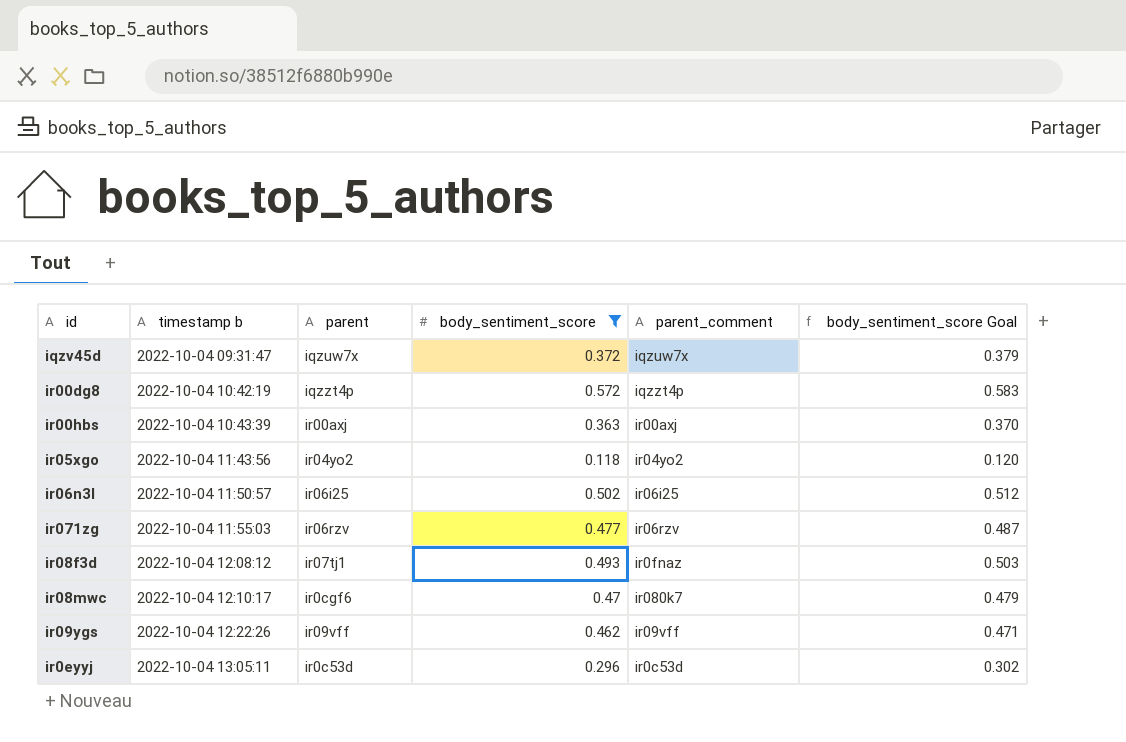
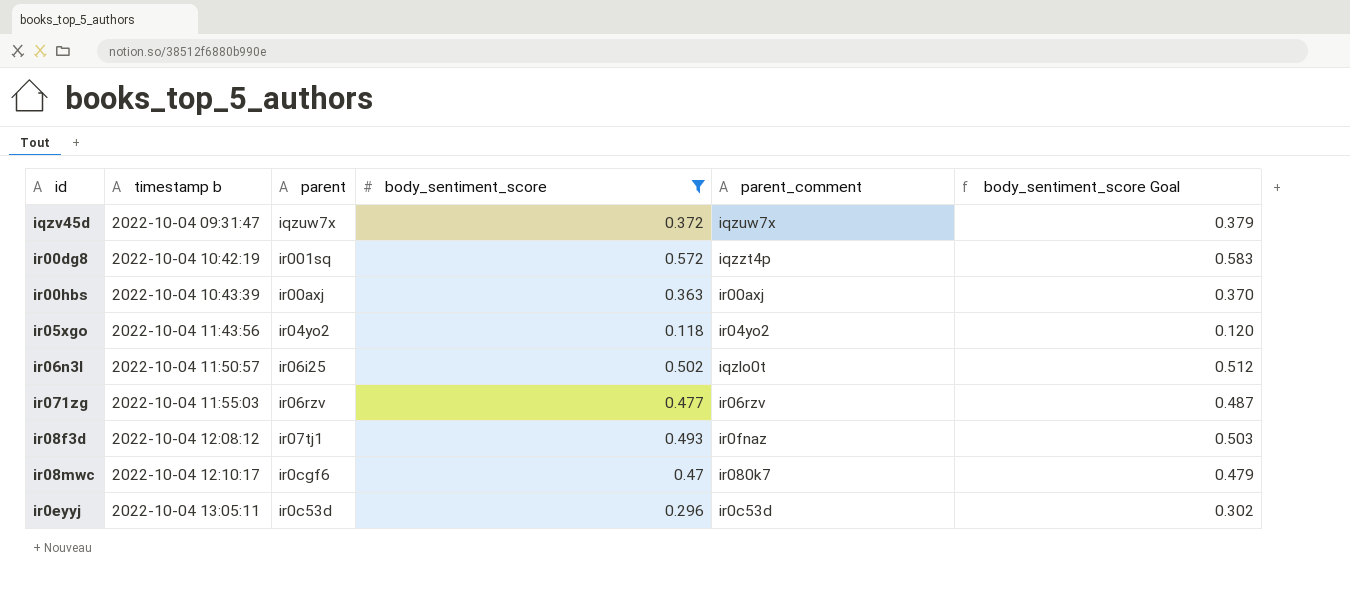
row ir09ygs: 2022-10-04 12:22:26 | ir09vff | 0.462 | ir09vff | 0.471 -> none
ir00dg8 | parent: iqzzt4p -> ir001sq
ir06n3l | parent_comment: ir06i25 -> iqzlo0t

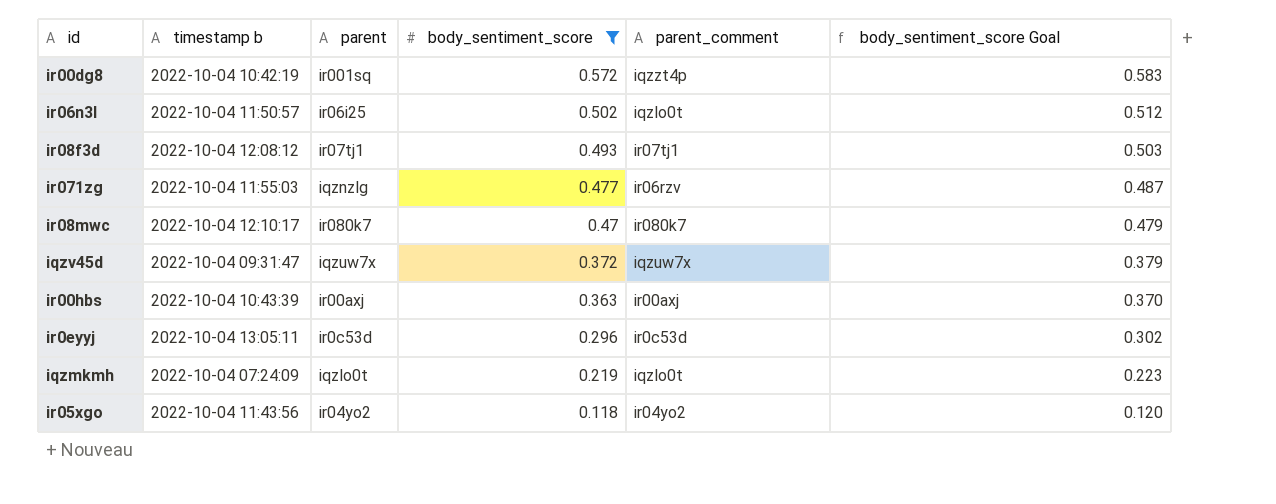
row order: timestamp b ascending -> body_sentiment_score descending
ir08f3d | parent_comment: ir0fnaz -> ir07tj1
ir071zg | parent: ir06rzv -> iqznzlg
ir08mwc | parent: ir0cgf6 -> ir080k7
row iqzmkmh: none -> 2022-10-04 07:24:09 | iqzlo0t | 0.219 | iqzlo0t | 0.223

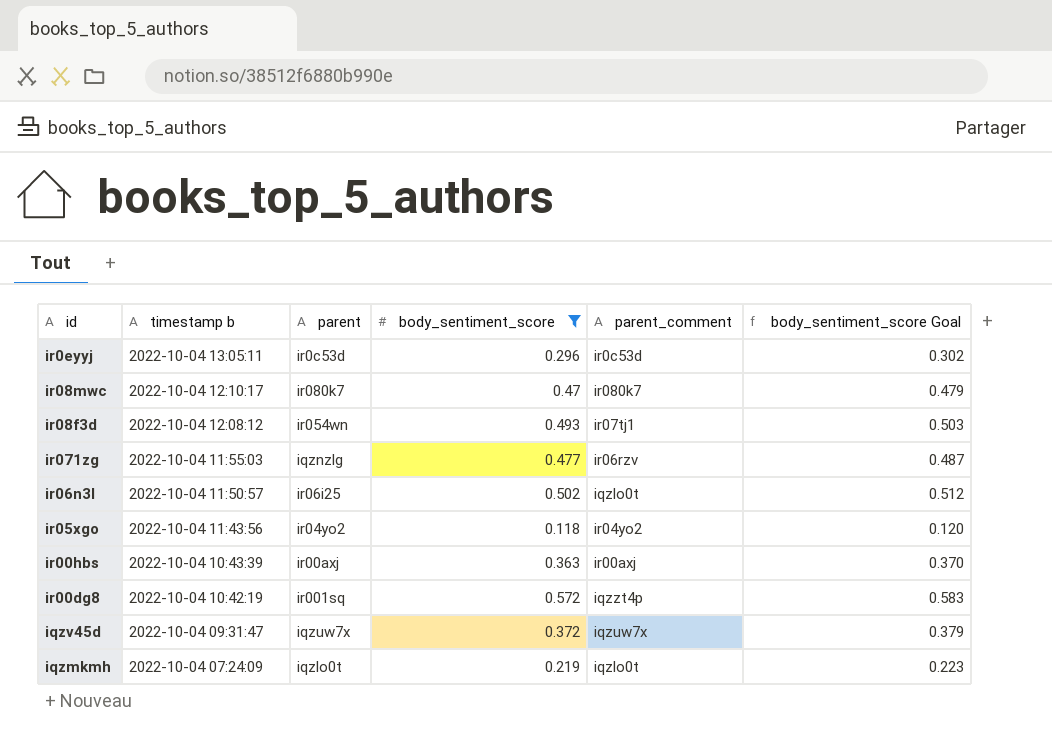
row order: body_sentiment_score descending -> timestamp b descending
ir08f3d | parent: ir07tj1 -> ir054wn

